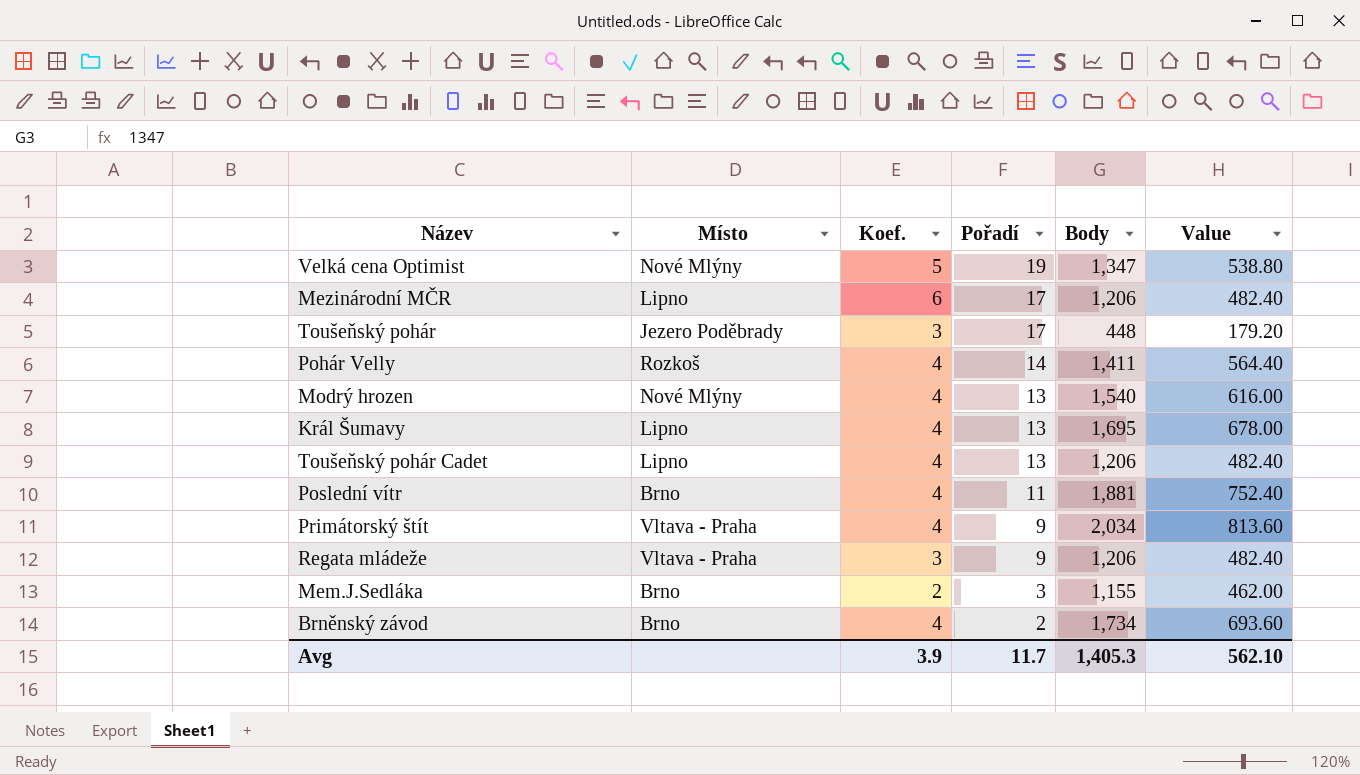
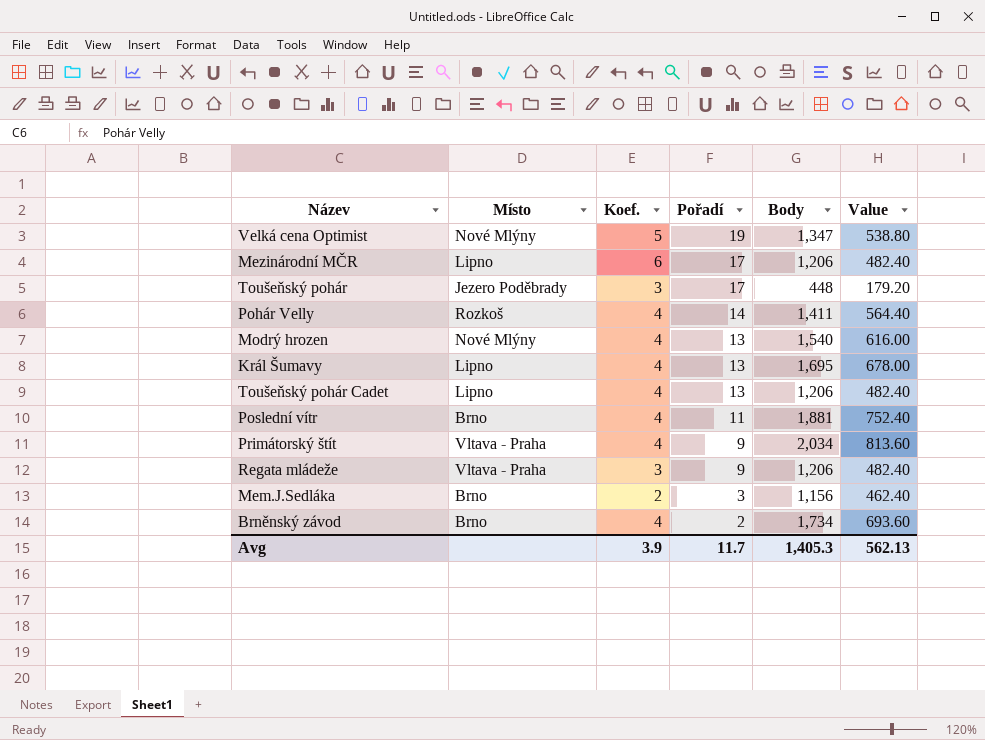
Mem.J.Sedláka | Body: 1,155 -> 1,156
Mem.J.Sedláka | Value: 462.00 -> 462.40
Avg | Value: 562.10 -> 562.13

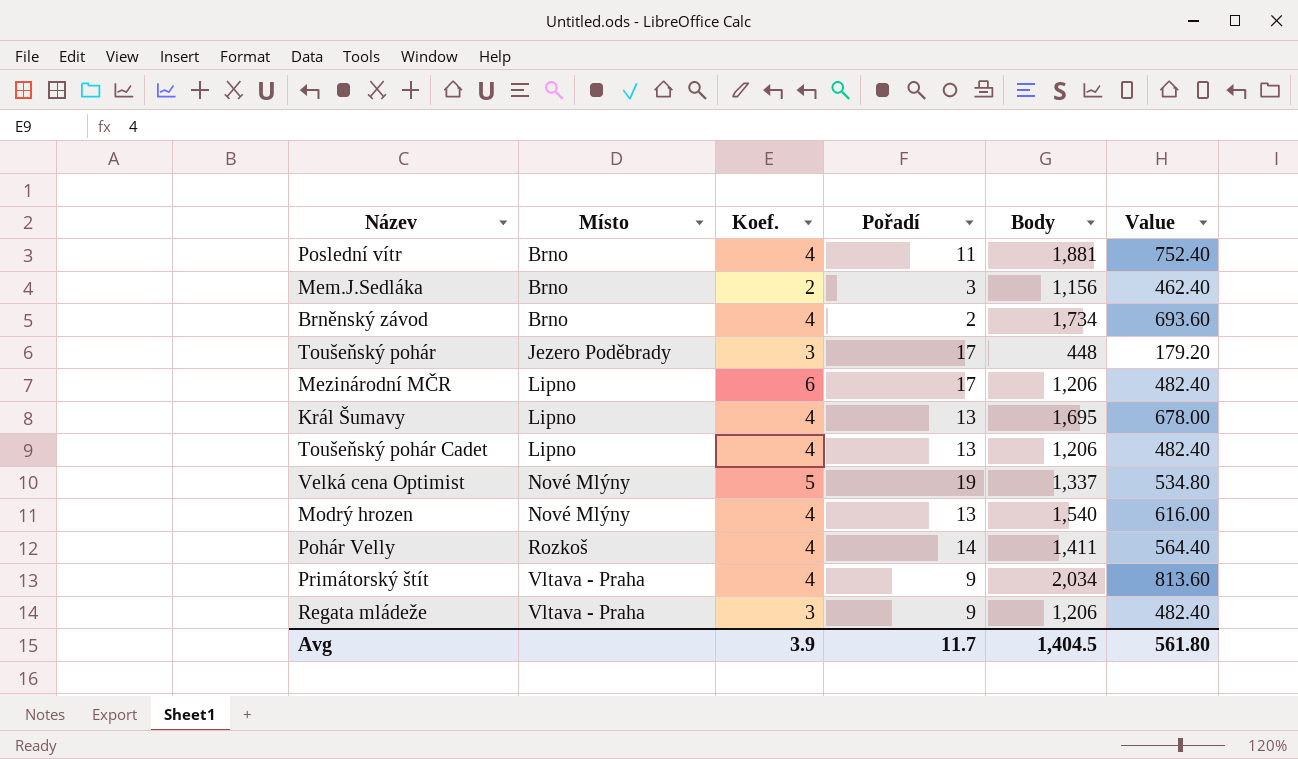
row order: Pořadí descending -> Místo ascending
Velká cena Optimist | Body: 1,347 -> 1,337
Velká cena Optimist | Value: 538.80 -> 534.80
Avg | Body: 1,405.3 -> 1,404.5
Avg | Value: 562.13 -> 561.80

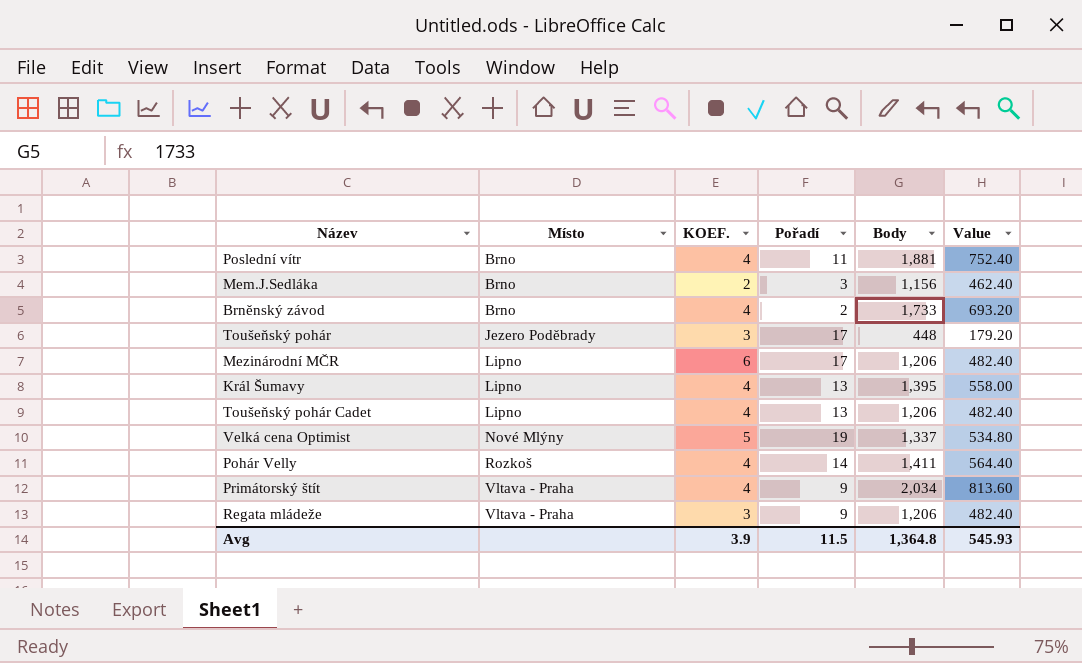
column name: Koef. -> KOEF.
row Modrý hrozen: Nové Mlýny | 4 | 13 | 1,540 | 616.00 -> none
Brněnský závod | Body: 1,734 -> 1,733
Brněnský závod | Value: 693.60 -> 693.20
Král Šumavy | Body: 1,695 -> 1,395
Král Šumavy | Value: 678.00 -> 558.00
Avg | Pořadí: 11.7 -> 11.5
Avg | Body: 1,404.5 -> 1,364.8
Avg | Value: 561.80 -> 545.93

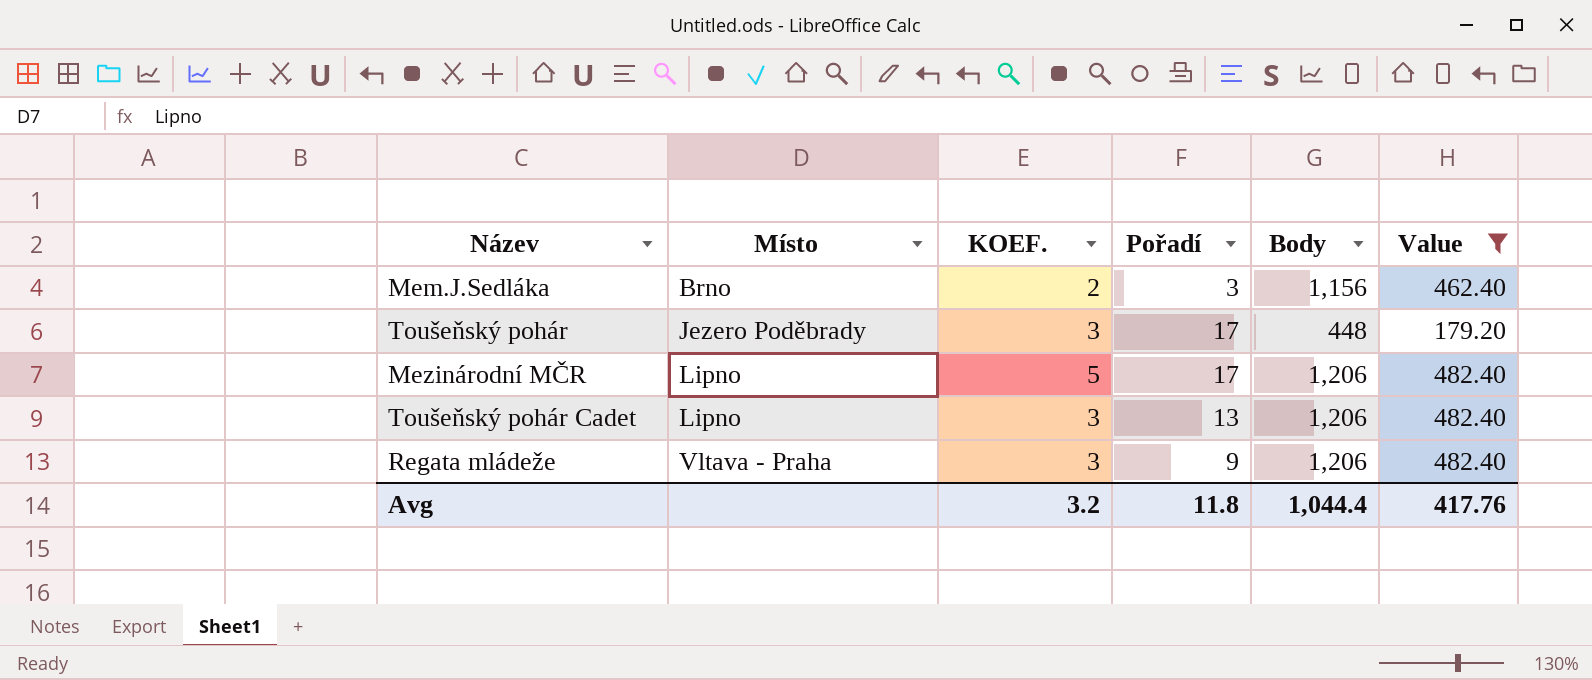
filter: none -> Value <= 482.40
Mezinárodní MČR | KOEF.: 6 -> 5
Toušeňský pohár Cadet | KOEF.: 4 -> 3
Avg | KOEF.: 3.9 -> 3.2
Avg | Pořadí: 11.5 -> 11.8
Avg | Body: 1,364.8 -> 1,044.4
Avg | Value: 545.93 -> 417.76

